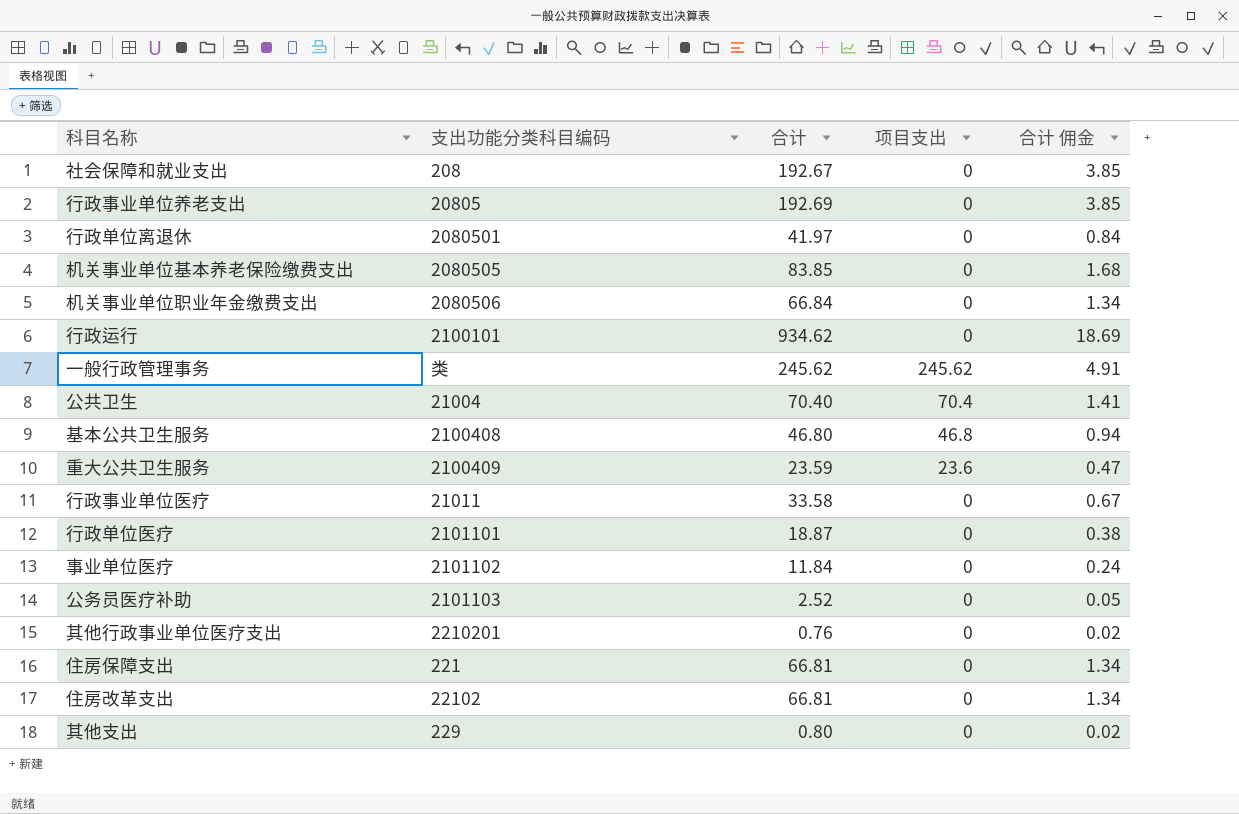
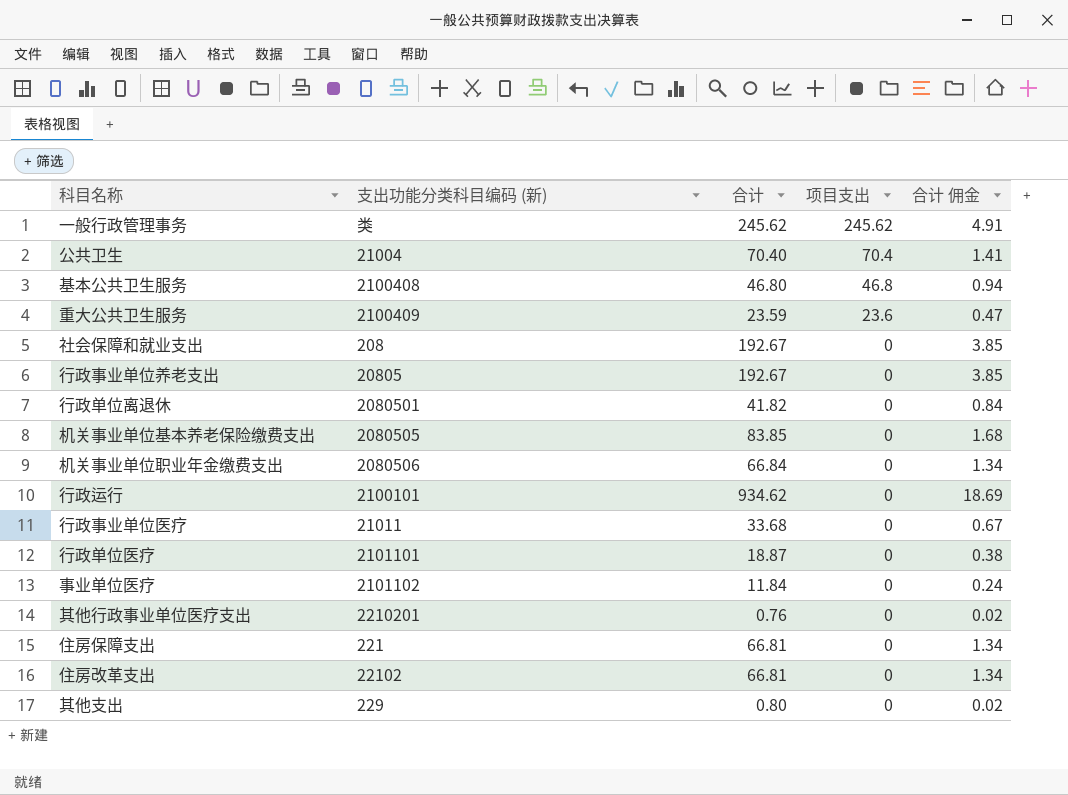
row order: none -> 项目支出 descending
column name: 支出功能分类科目编码 -> 支出功能分类科目编码 (新)
row 公务员医疗补助: 2101103 | 2.52 | 0 | 0.05 -> none
行政事业单位养老支出 | 合计: 192.69 -> 192.67
行政单位离退休 | 合计: 41.97 -> 41.82
行政事业单位医疗 | 合计: 33.58 -> 33.68

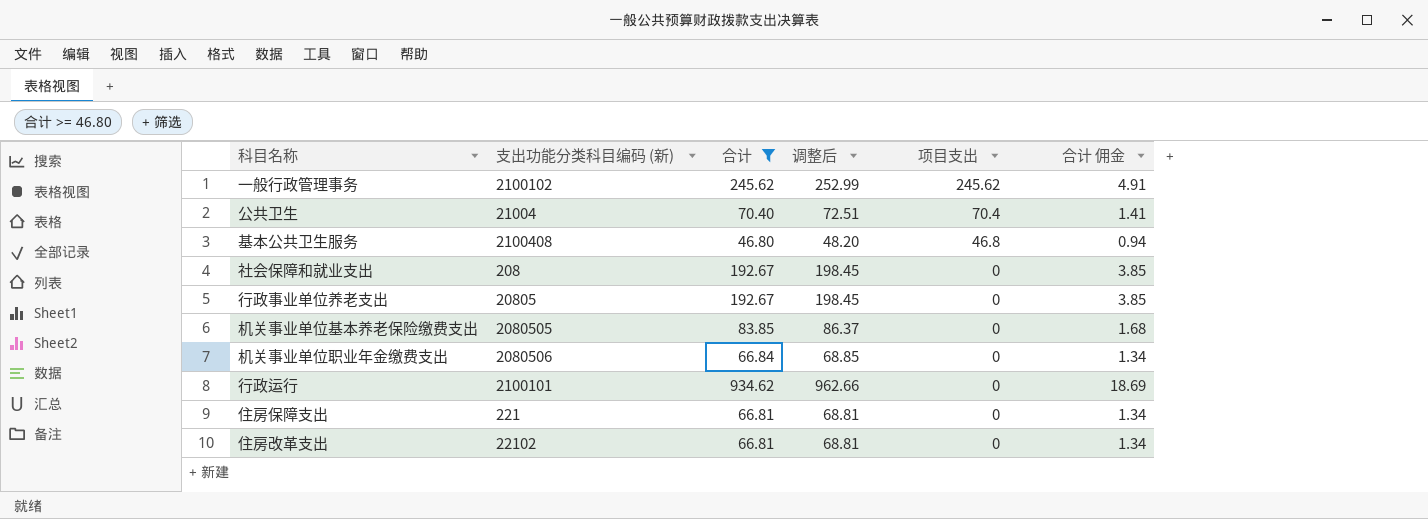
filter: none -> 合计 >= 46.80
column 调整后 | formula: none -> [合计] * 1.03
一般行政管理事务 | 支出功能分类科目编码 (新): 类 -> 2100102

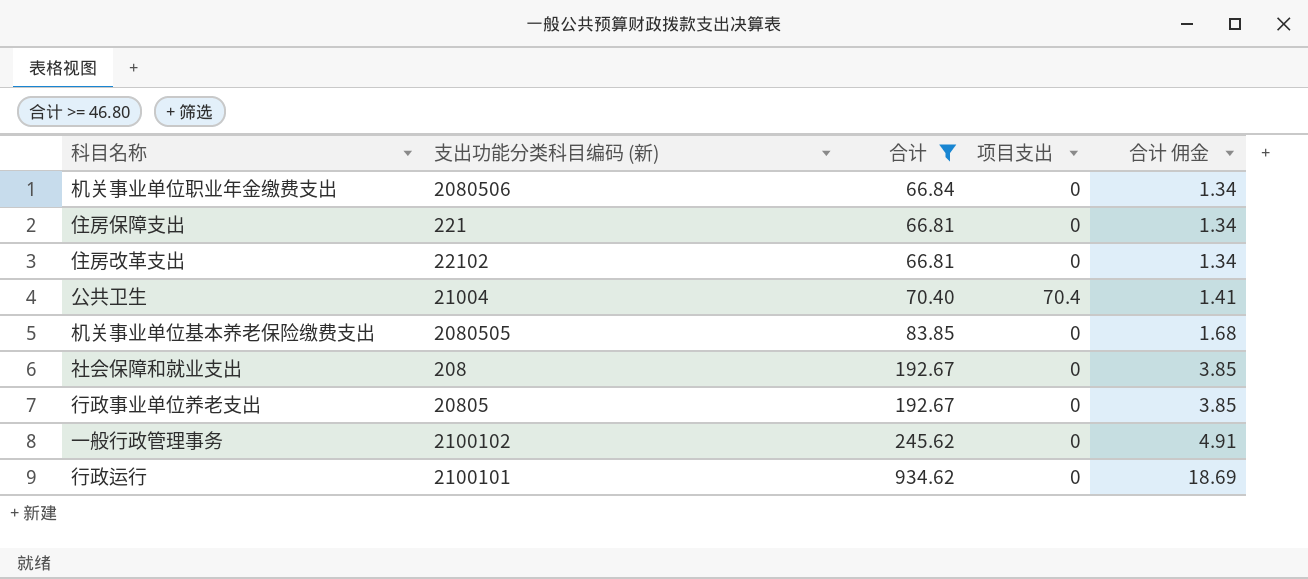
row order: 项目支出 descending -> 合计 佣金 ascending
column 调整后 | formula: [合计] * 1.03 -> none
row 基本公共卫生服务: 2100408 | 46.80 | 48.20 | 46.8 | 0.94 -> none
一般行政管理事务 | 项目支出: 245.62 -> 0

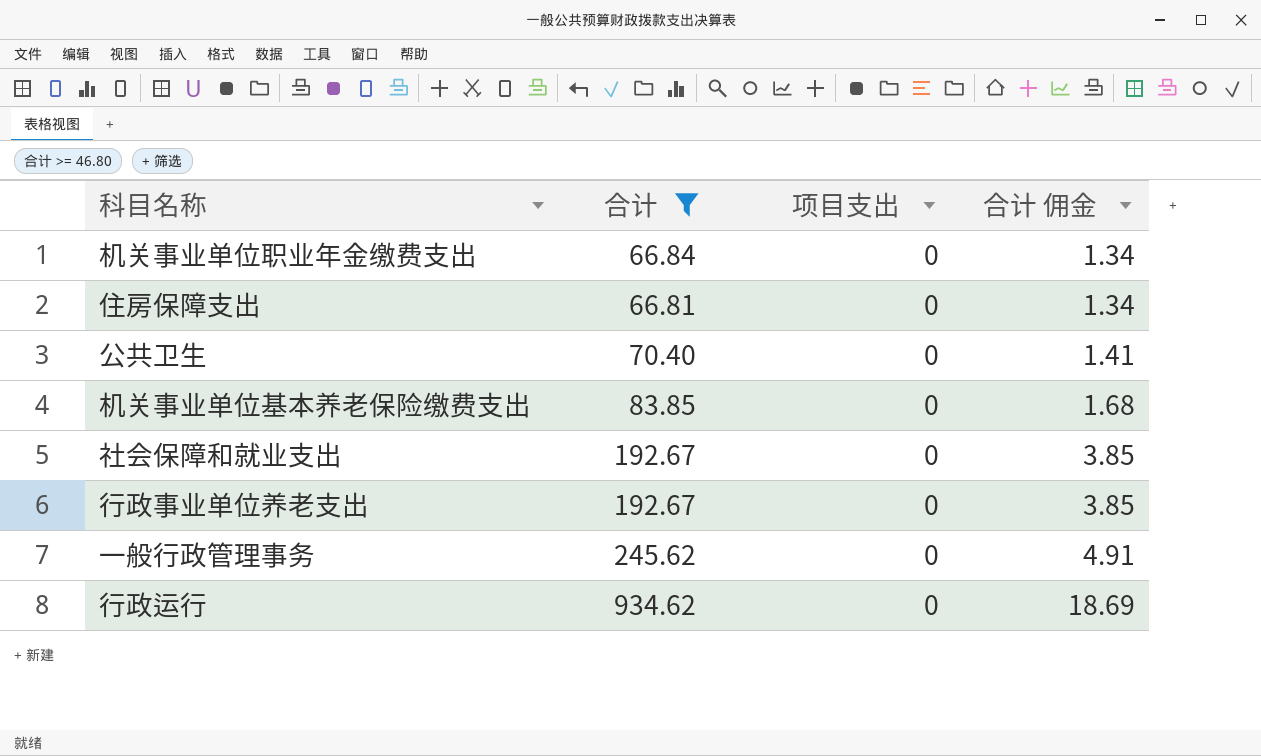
column 支出功能分类科目编码 (新) | position: 2 -> none
row 住房改革支出: 22102 | 66.81 | 0 | 1.34 -> none
公共卫生 | 项目支出: 70.4 -> 0

